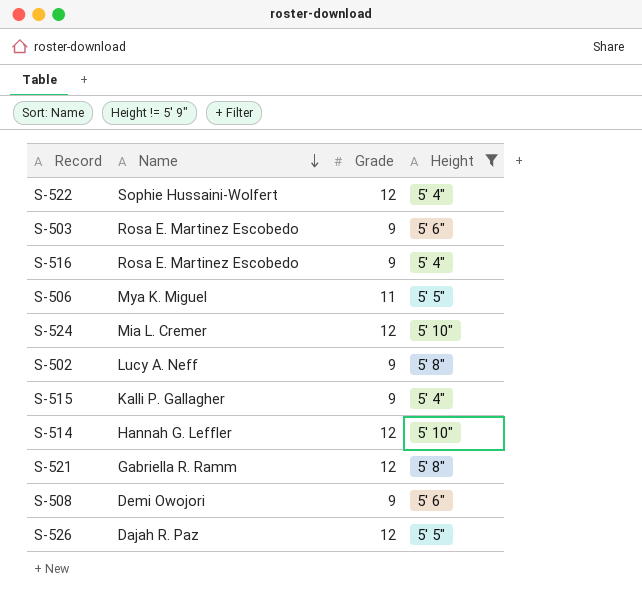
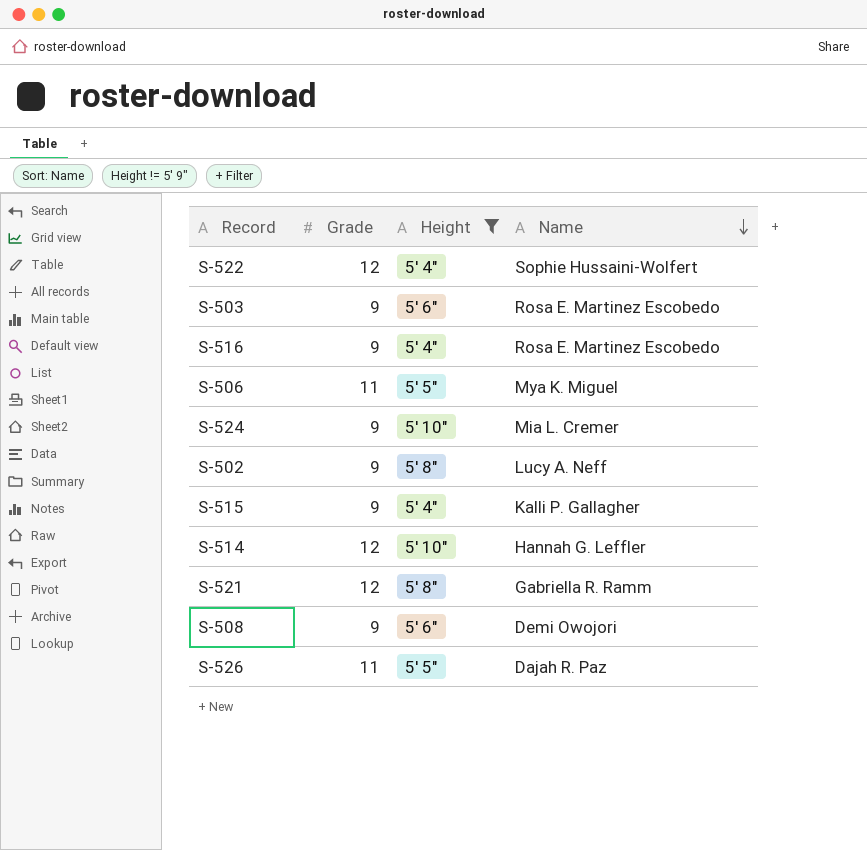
column Name | position: 2 -> 4
S-524 | Grade: 12 -> 9
S-526 | Grade: 12 -> 11

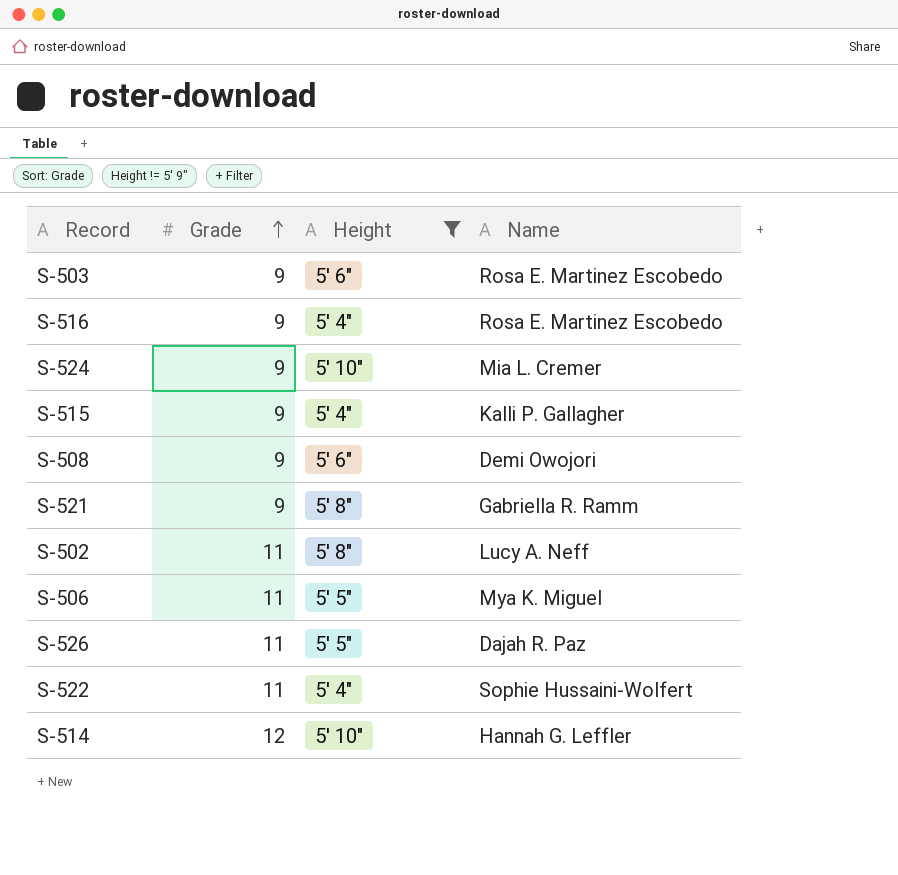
row order: Name descending -> Grade ascending
S-521 | Grade: 12 -> 9
S-502 | Grade: 9 -> 11
S-522 | Grade: 12 -> 11

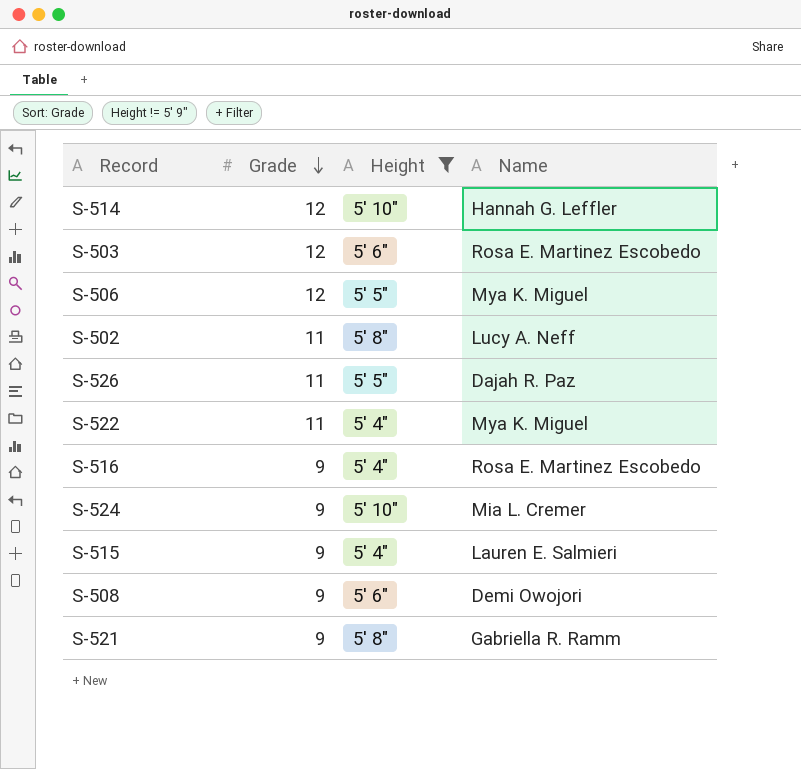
row order: Grade ascending -> Grade descending
S-503 | Grade: 9 -> 12
S-506 | Grade: 11 -> 12
S-522 | Name: Sophie Hussaini-Wolfert -> Mya K. Miguel
S-515 | Name: Kalli P. Gallagher -> Lauren E. Salmieri

